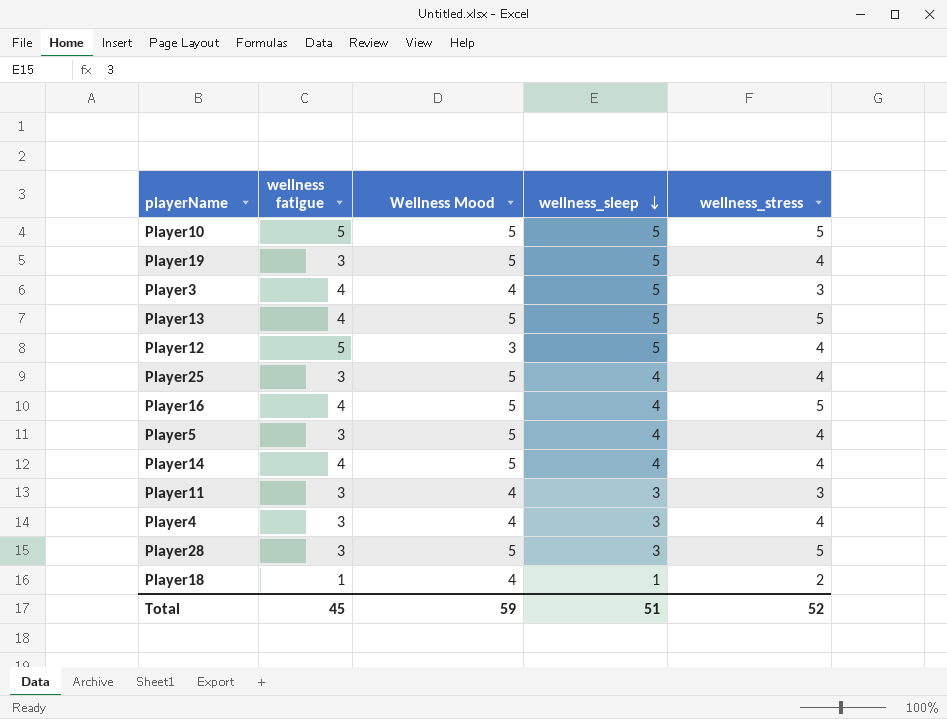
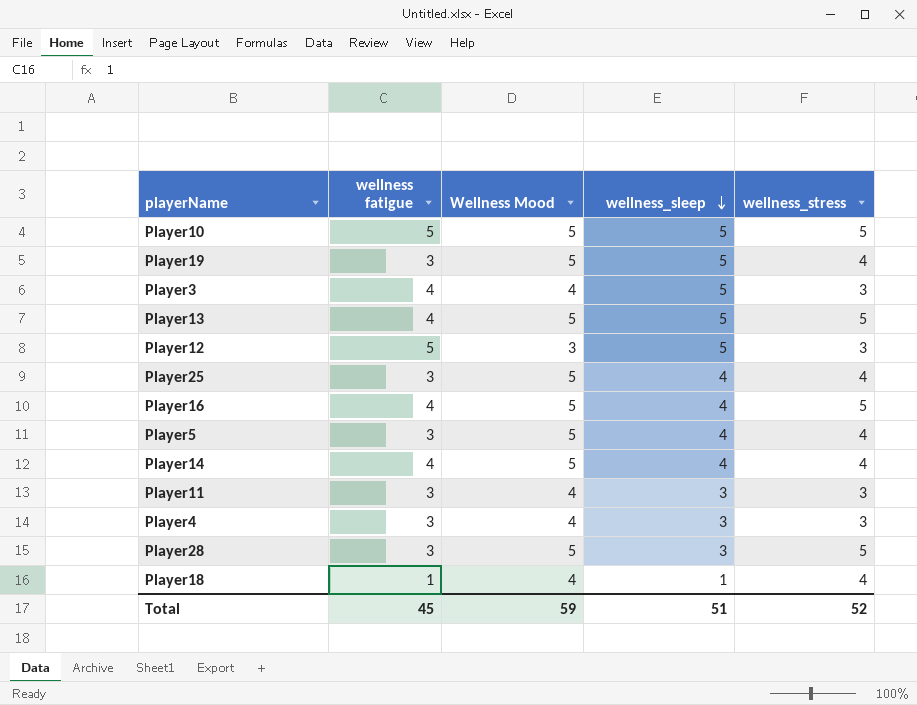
Player12 | wellness_stress: 4 -> 3
Player4 | wellness_stress: 4 -> 3
Player18 | wellness_stress: 2 -> 4

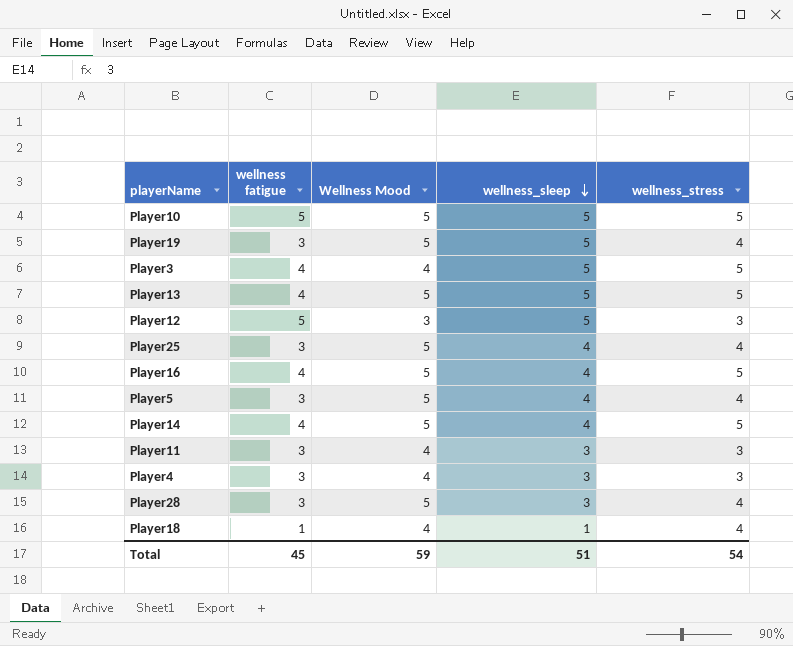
Player3 | wellness_stress: 3 -> 5
Player14 | wellness_stress: 4 -> 5
Player28 | wellness_stress: 5 -> 4
Total | wellness_stress: 52 -> 54

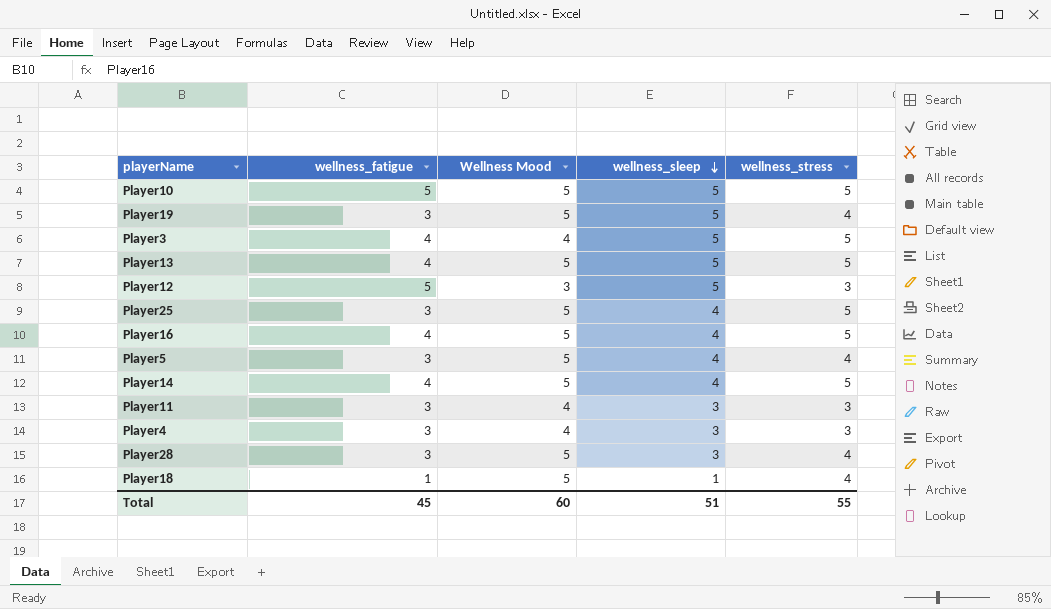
column name: wellness fatigue -> wellness_fatigue
Player25 | wellness_stress: 4 -> 5
Player18 | Wellness Mood: 4 -> 5
Total | Wellness Mood: 59 -> 60
Total | wellness_stress: 54 -> 55

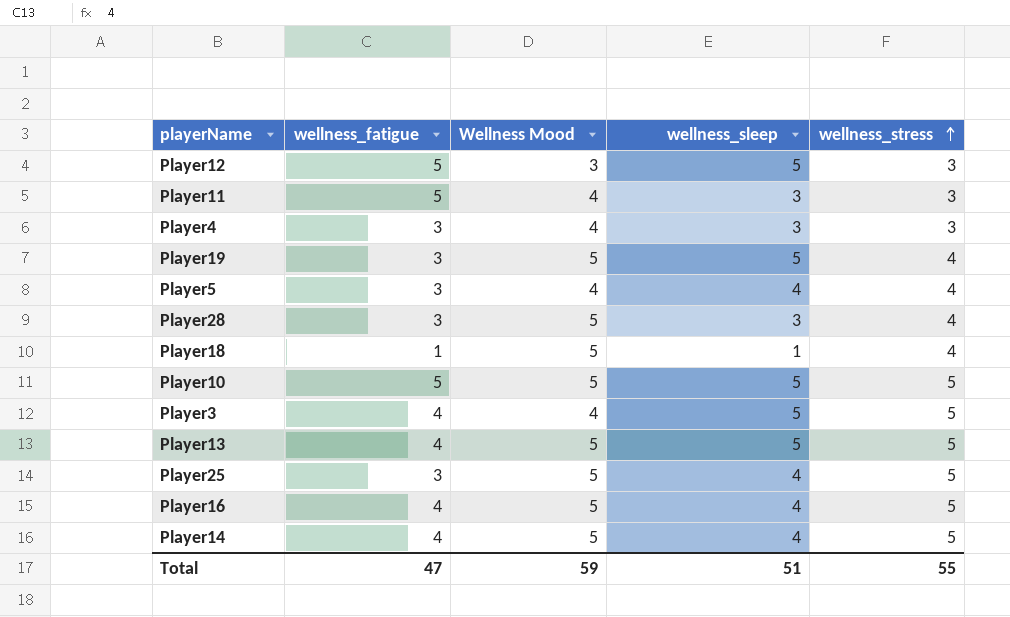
row order: wellness_sleep descending -> wellness_stress ascending
Player11 | wellness_fatigue: 3 -> 5
Player5 | Wellness Mood: 5 -> 4
Total | wellness_fatigue: 45 -> 47
Total | Wellness Mood: 60 -> 59

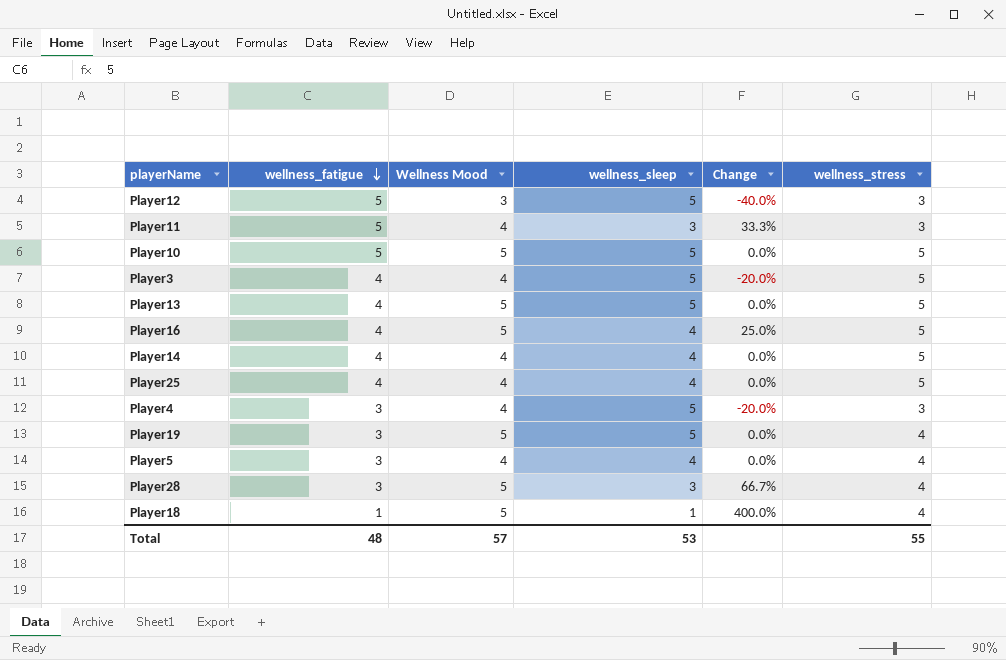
row order: wellness_stress ascending -> wellness_fatigue descending
column Change | formula: none -> ([Wellness Mood] - [wellness_sleep]) / [wellness_sleep]
Player14 | Wellness Mood: 5 -> 4
Player25 | wellness_fatigue: 3 -> 4
Player25 | Wellness Mood: 5 -> 4
Player4 | wellness_sleep: 3 -> 5
Total | wellness_fatigue: 47 -> 48
Total | Wellness Mood: 59 -> 57
Total | wellness_sleep: 51 -> 53

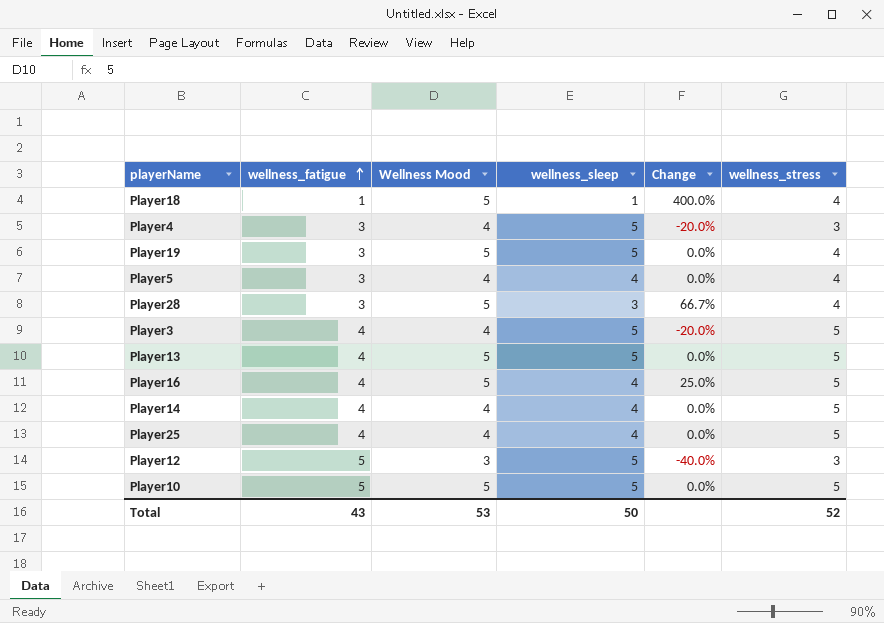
row order: wellness_fatigue descending -> wellness_fatigue ascending
row Player11: 5 | 4 | 3 | 33.3% | 3 -> none
Total | wellness_fatigue: 48 -> 43
Total | Wellness Mood: 57 -> 53
Total | wellness_sleep: 53 -> 50
Total | wellness_stress: 55 -> 52

